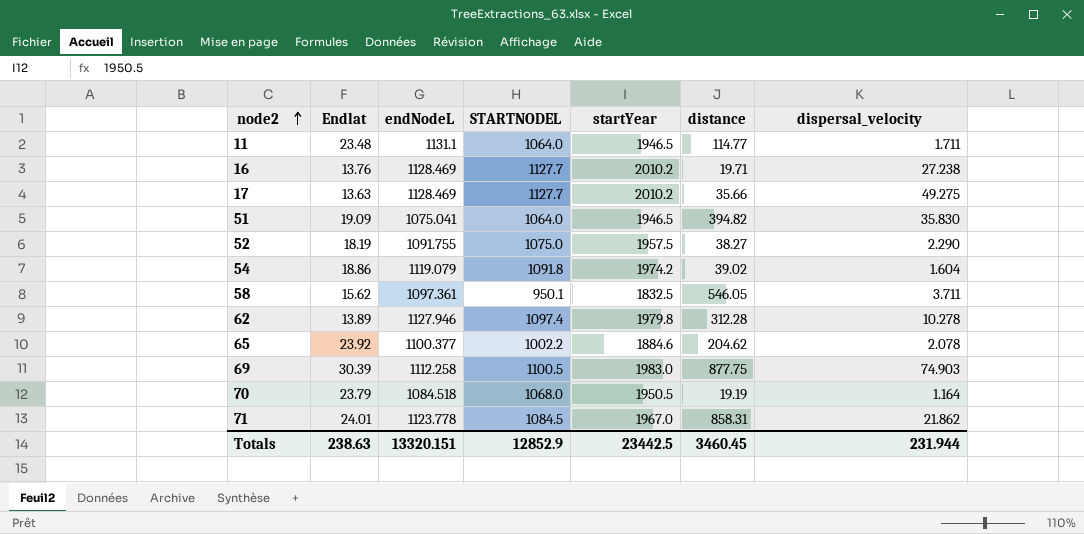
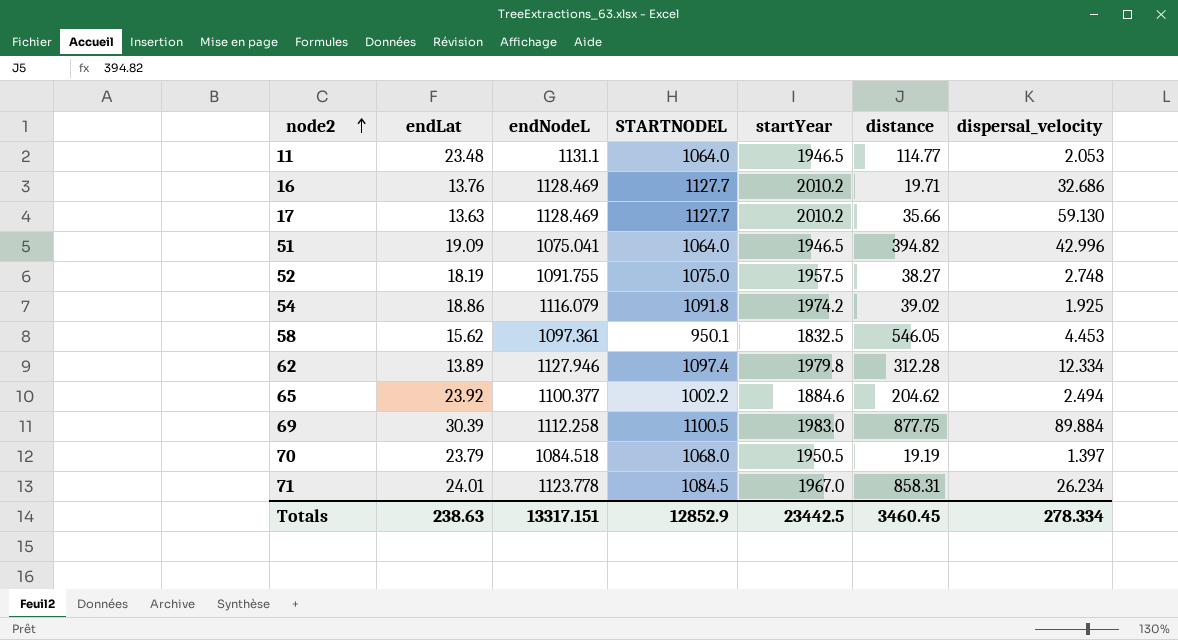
column name: Endlat -> endLat
11 | dispersal_velocity: 1.711 -> 2.053
16 | dispersal_velocity: 27.238 -> 32.686
17 | dispersal_velocity: 49.275 -> 59.130
51 | dispersal_velocity: 35.830 -> 42.996
52 | dispersal_velocity: 2.290 -> 2.748
54 | endNodeL: 1119.079 -> 1116.079
54 | dispersal_velocity: 1.604 -> 1.925
58 | dispersal_velocity: 3.711 -> 4.453
62 | dispersal_velocity: 10.278 -> 12.334
65 | dispersal_velocity: 2.078 -> 2.494
69 | dispersal_velocity: 74.903 -> 89.884
70 | dispersal_velocity: 1.164 -> 1.397
71 | dispersal_velocity: 21.862 -> 26.234
Totals | endNodeL: 13320.151 -> 13317.151
Totals | dispersal_velocity: 231.944 -> 278.334

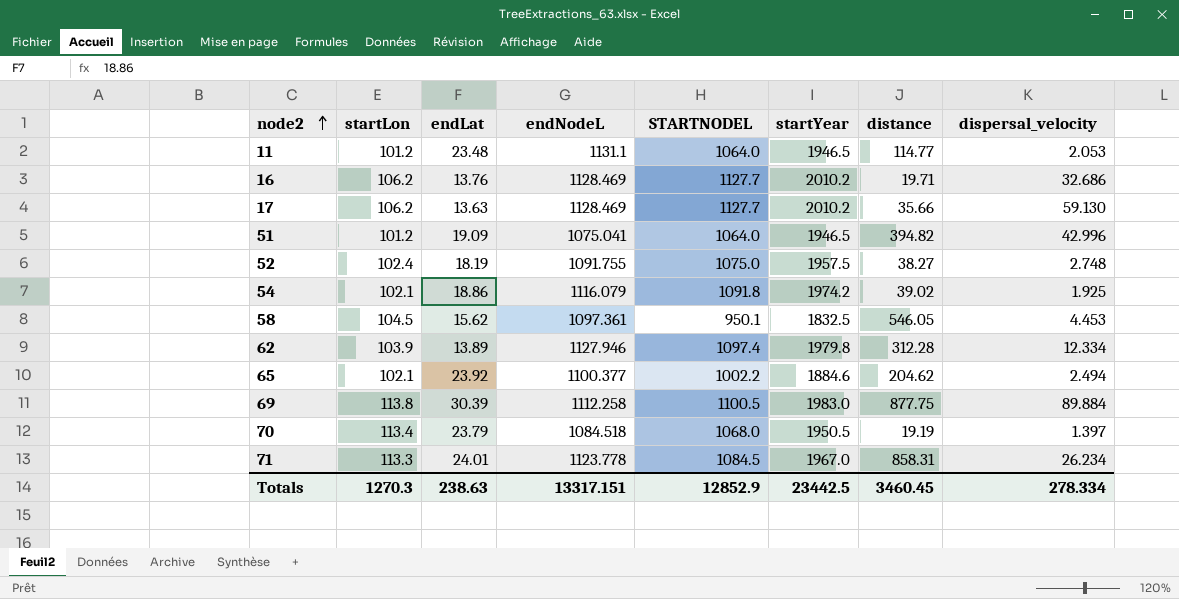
column startLon | position: none -> 2

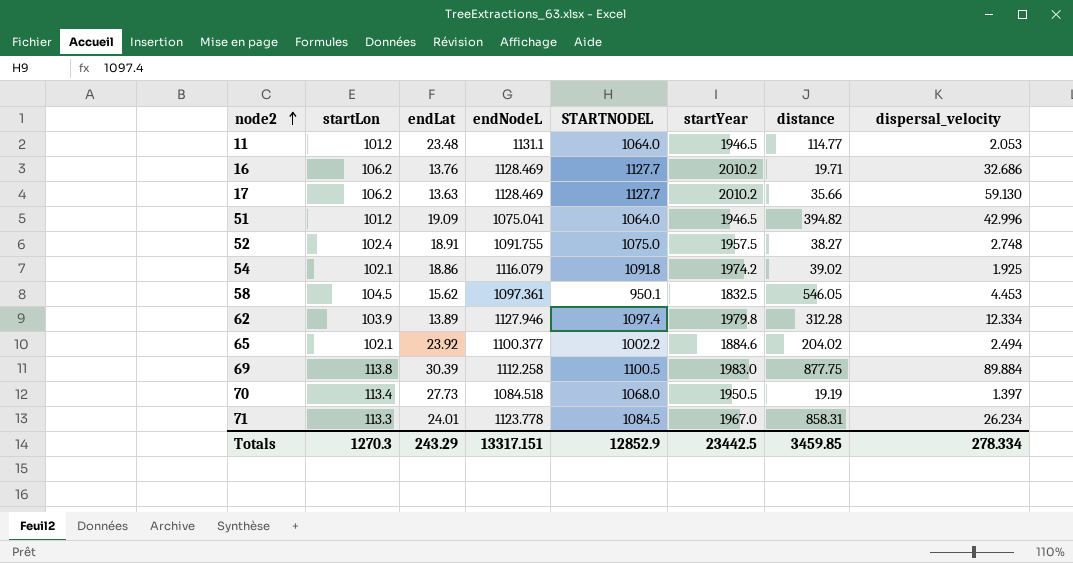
52 | endLat: 18.19 -> 18.91
65 | distance: 204.62 -> 204.02
70 | endLat: 23.79 -> 27.73
Totals | endLat: 238.63 -> 243.29
Totals | distance: 3460.45 -> 3459.85

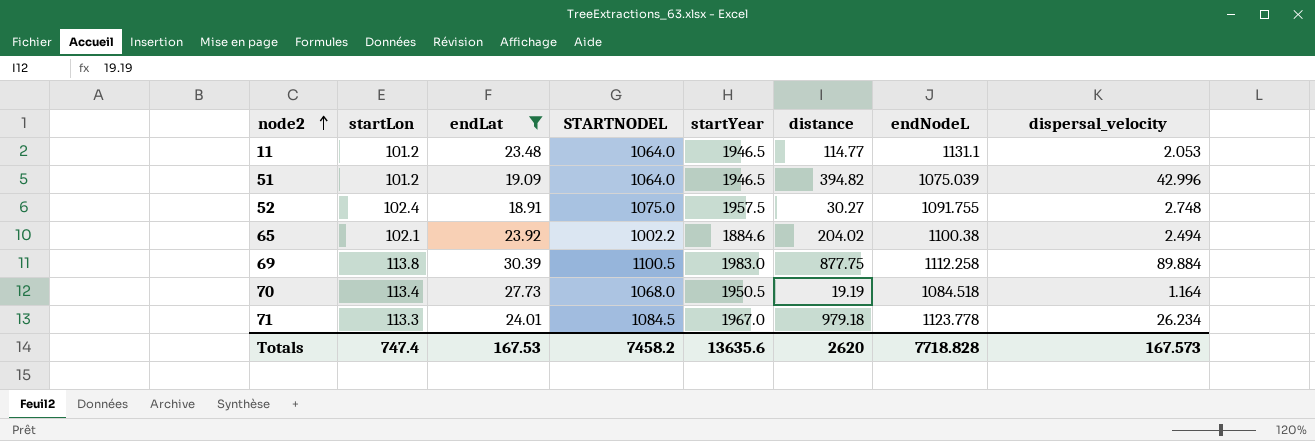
filter: none -> endLat >= 18.91
column endNodeL | position: 4 -> 7
51 | endNodeL: 1075.041 -> 1075.039
52 | distance: 38.27 -> 30.27
65 | endNodeL: 1100.377 -> 1100.38
70 | dispersal_velocity: 1.397 -> 1.164
71 | distance: 858.31 -> 979.18
Totals | startLon: 1270.3 -> 747.4
Totals | endLat: 243.29 -> 167.53
Totals | STARTNODEL: 12852.9 -> 7458.2
Totals | startYear: 23442.5 -> 13635.6
Totals | distance: 3459.85 -> 2620
Totals | endNodeL: 13317.151 -> 7718.828
Totals | dispersal_velocity: 278.334 -> 167.573

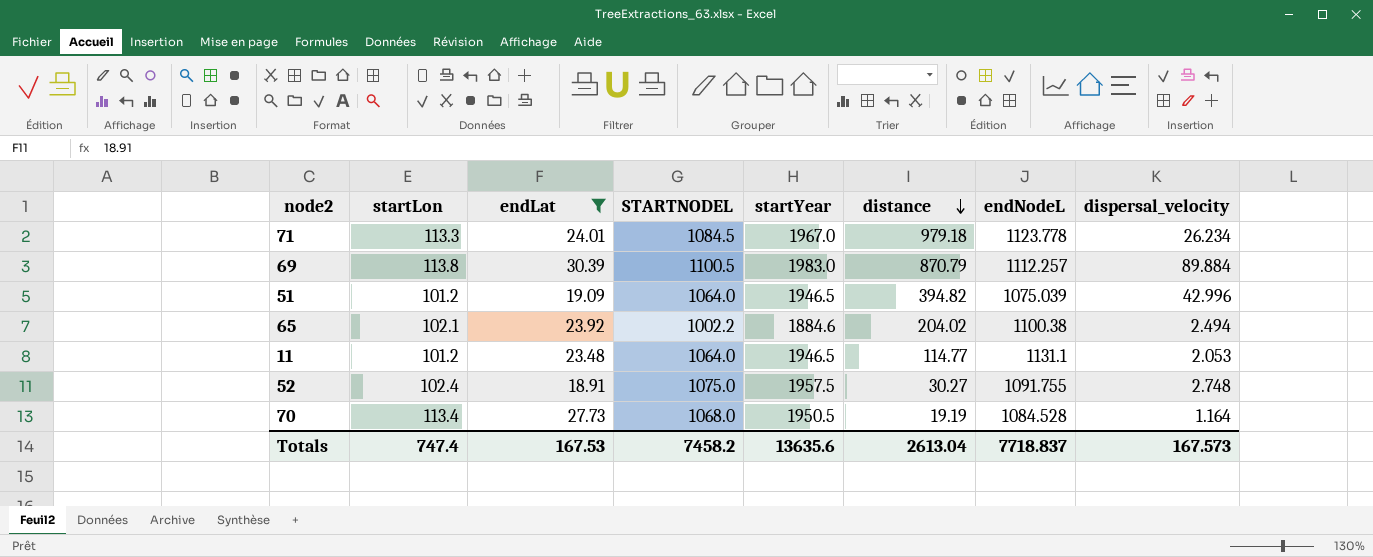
row order: node2 ascending -> distance descending
69 | distance: 877.75 -> 870.79
69 | endNodeL: 1112.258 -> 1112.257
70 | endNodeL: 1084.518 -> 1084.528
Totals | distance: 2620 -> 2613.04
Totals | endNodeL: 7718.828 -> 7718.837

